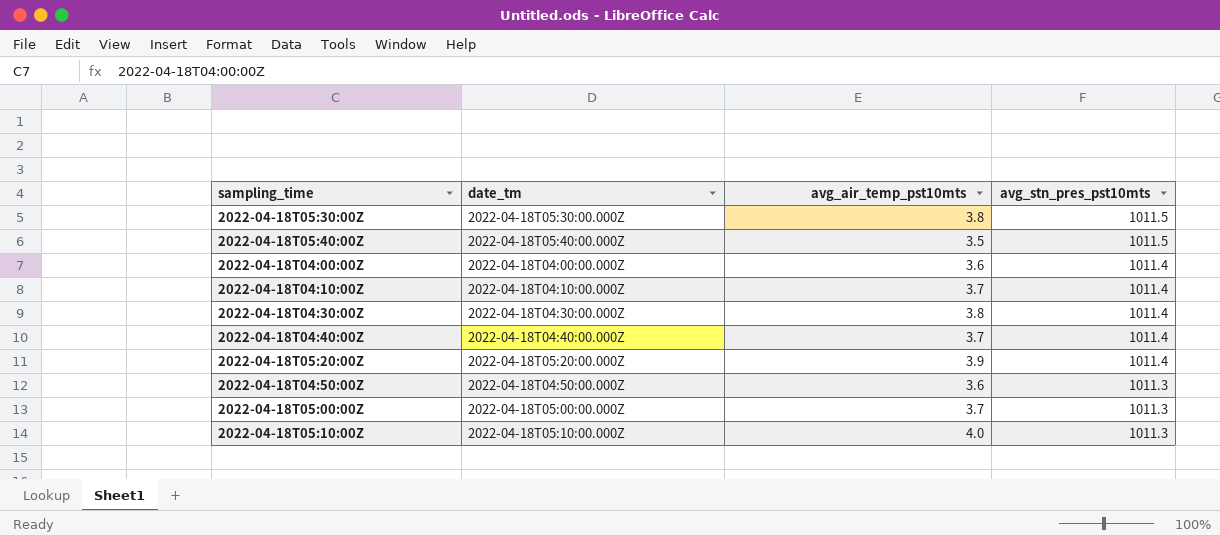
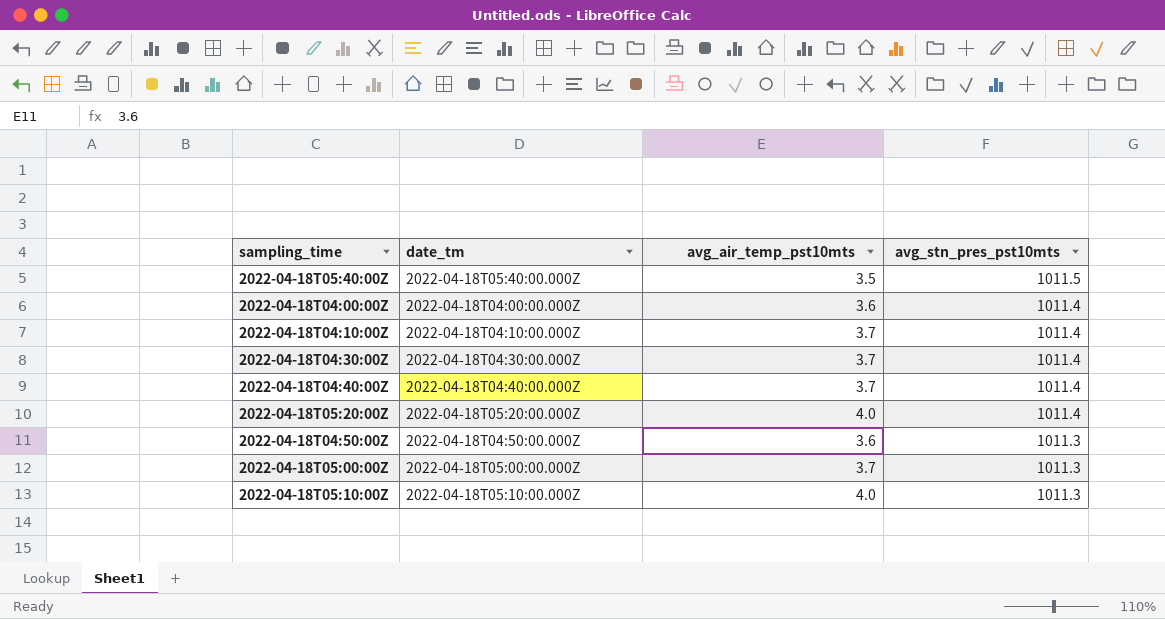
row 2022-04-18T05:30:00Z: 2022-04-18T05:30:00.000Z | 3.8 | 1011.5 -> none
2022-04-18T04:30:00Z | avg_air_temp_pst10mts: 3.8 -> 3.7
2022-04-18T05:20:00Z | avg_air_temp_pst10mts: 3.9 -> 4.0

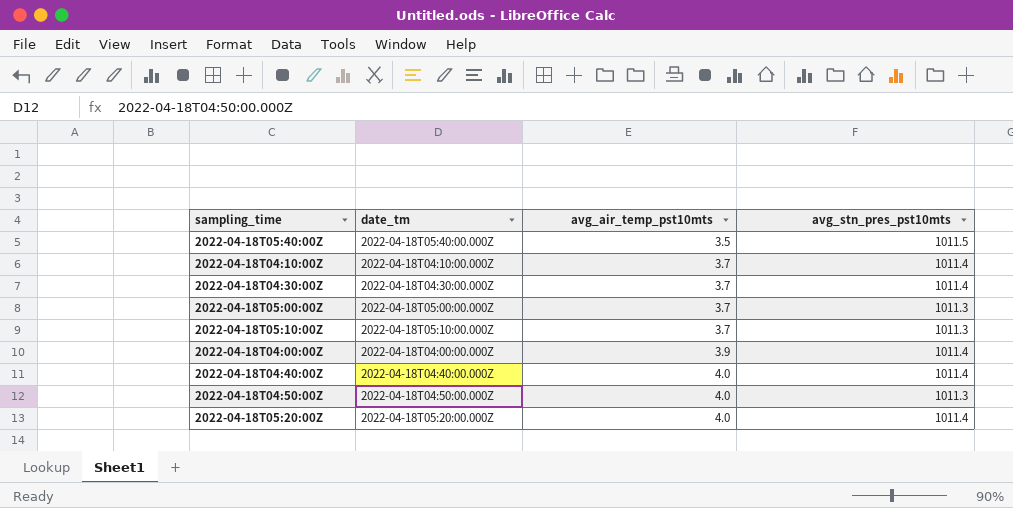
row order: avg_stn_pres_pst10mts descending -> avg_air_temp_pst10mts ascending
2022-04-18T05:10:00Z | avg_air_temp_pst10mts: 4.0 -> 3.7
2022-04-18T04:00:00Z | avg_air_temp_pst10mts: 3.6 -> 3.9
2022-04-18T04:40:00Z | avg_air_temp_pst10mts: 3.7 -> 4.0
2022-04-18T04:50:00Z | avg_air_temp_pst10mts: 3.6 -> 4.0

